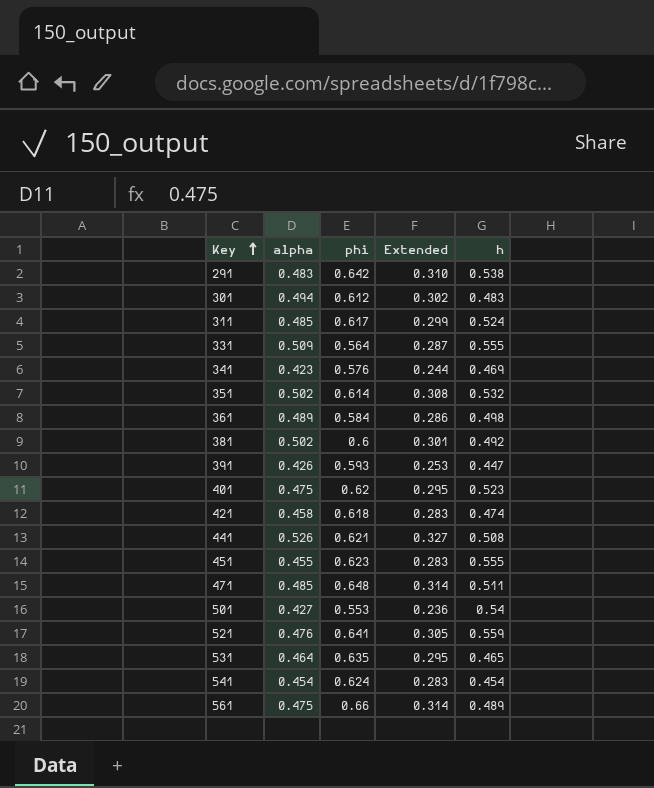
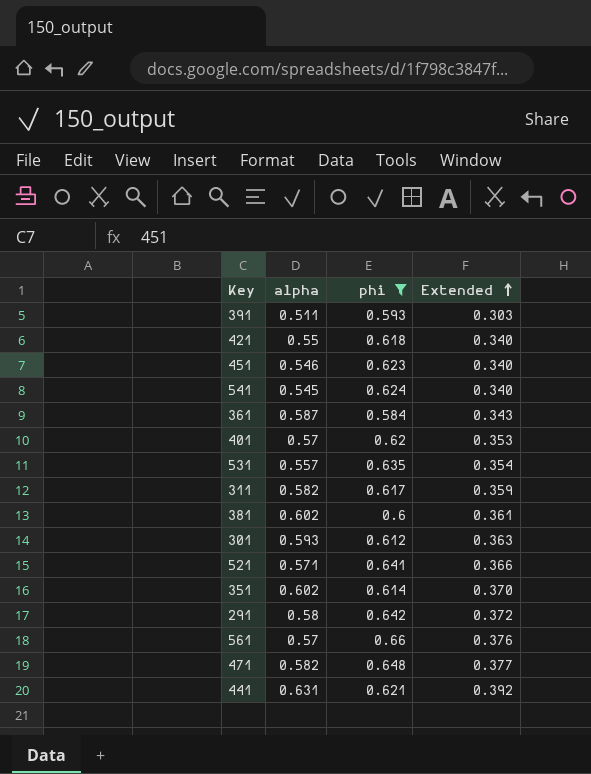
filter: none -> phi >= 0.584
row order: Key ascending -> Extended ascending
column h | position: 5 -> none
391 | alpha: 0.426 -> 0.511
391 | Extended: 0.253 -> 0.303
421 | alpha: 0.458 -> 0.55
421 | Extended: 0.283 -> 0.340
451 | alpha: 0.455 -> 0.546
451 | Extended: 0.283 -> 0.340
541 | alpha: 0.454 -> 0.545
541 | Extended: 0.283 -> 0.340
361 | alpha: 0.489 -> 0.587
361 | Extended: 0.286 -> 0.343
401 | alpha: 0.475 -> 0.57
401 | Extended: 0.295 -> 0.353
531 | alpha: 0.464 -> 0.557
531 | Extended: 0.295 -> 0.354
311 | alpha: 0.485 -> 0.582
311 | Extended: 0.299 -> 0.359
381 | alpha: 0.502 -> 0.602
381 | Extended: 0.301 -> 0.361
301 | alpha: 0.494 -> 0.593
301 | Extended: 0.302 -> 0.363
521 | alpha: 0.476 -> 0.571
521 | Extended: 0.305 -> 0.366
351 | alpha: 0.502 -> 0.602
351 | Extended: 0.308 -> 0.370
291 | alpha: 0.483 -> 0.58
291 | Extended: 0.310 -> 0.372
561 | alpha: 0.475 -> 0.57
561 | Extended: 0.314 -> 0.376
471 | alpha: 0.485 -> 0.582
471 | Extended: 0.314 -> 0.377
441 | alpha: 0.526 -> 0.631
441 | Extended: 0.327 -> 0.392

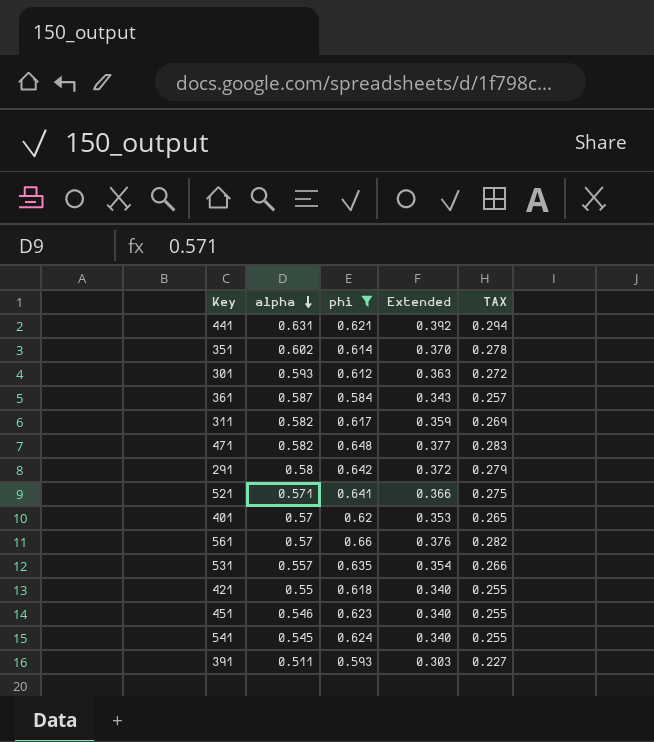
row order: Extended ascending -> alpha descending
column TAX | formula: none -> [Extended] * 0.75
row 381: 0.602 | 0.6 | 0.361 -> none

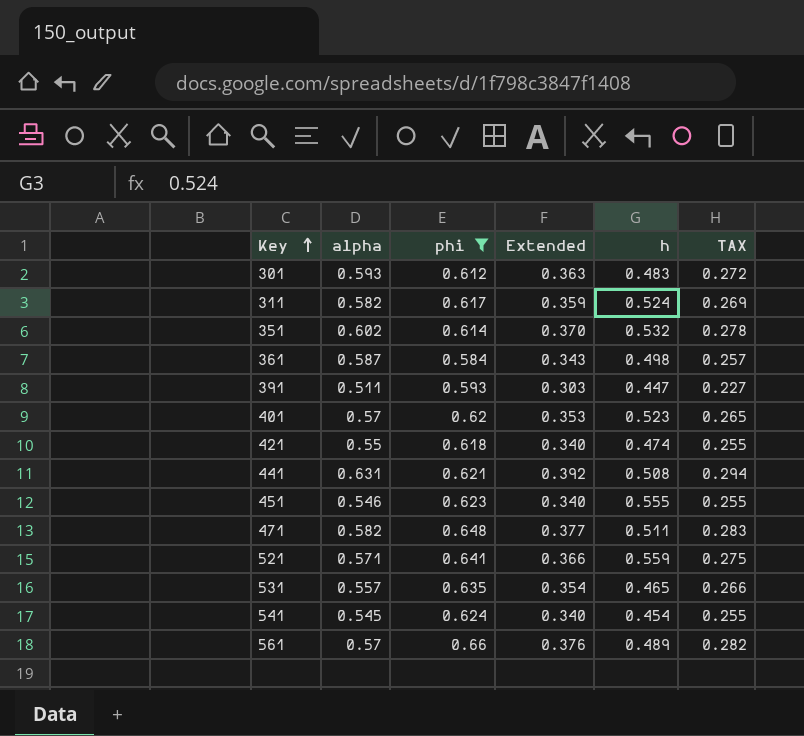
row order: alpha descending -> Key ascending
column h | position: none -> 5
row 291: 0.58 | 0.642 | 0.372 | 0.279 -> none

